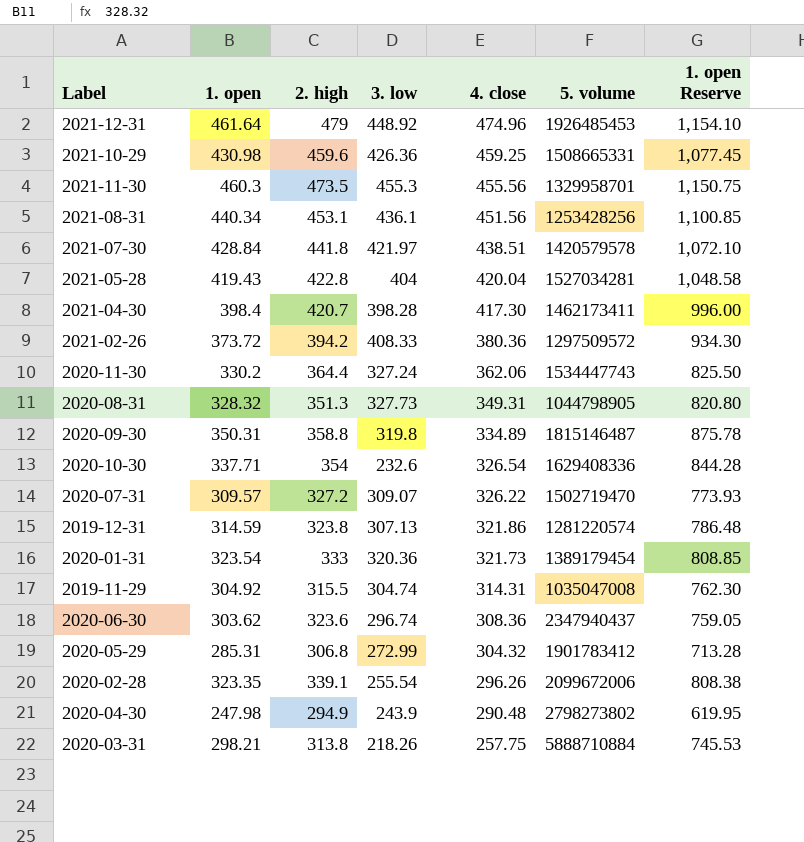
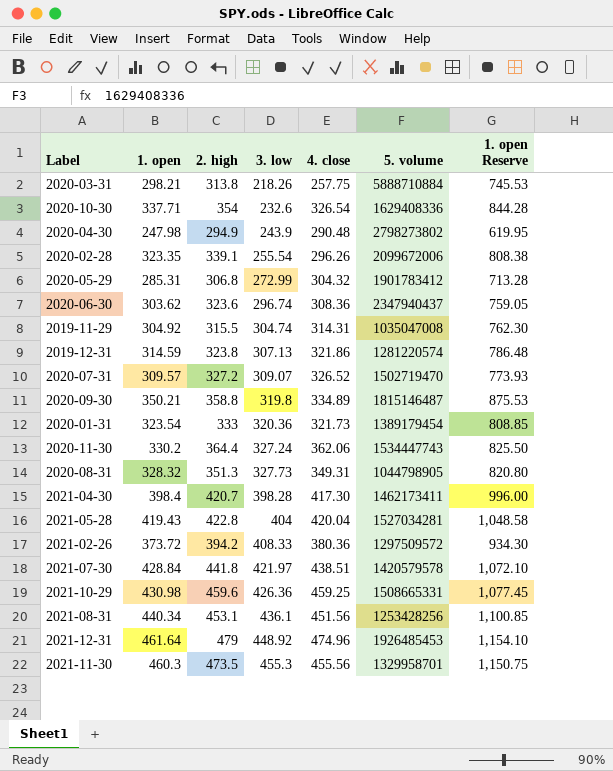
row order: 4. close descending -> 3. low ascending
2020-07-31 | 4. close: 326.22 -> 326.52
2020-09-30 | 1. open: 350.31 -> 350.21
2020-09-30 | 1. open Reserve: 875.78 -> 875.53

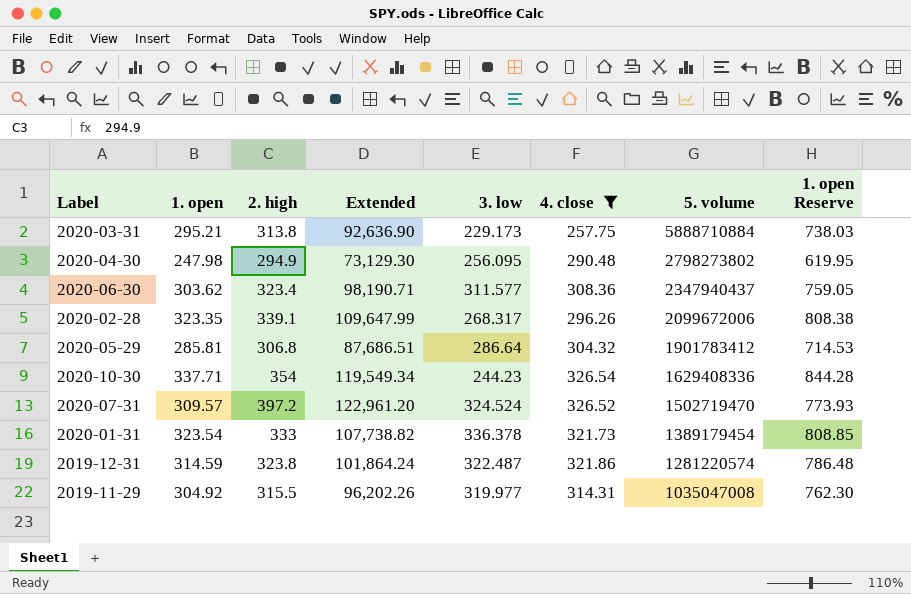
filter: none -> 4. close <= 326.54
row order: 3. low ascending -> 5. volume descending
column Extended | formula: none -> [1. open] * [2. high]
2020-03-31 | 1. open: 298.21 -> 295.21
2020-03-31 | 3. low: 218.26 -> 229.173
2020-03-31 | 1. open Reserve: 745.53 -> 738.03
2020-04-30 | 3. low: 243.9 -> 256.095
2020-06-30 | 2. high: 323.6 -> 323.4
2020-06-30 | 3. low: 296.74 -> 311.577
2020-02-28 | 3. low: 255.54 -> 268.317
2020-05-29 | 1. open: 285.31 -> 285.81
2020-05-29 | 3. low: 272.99 -> 286.64
2020-05-29 | 1. open Reserve: 713.28 -> 714.53
2020-10-30 | 3. low: 232.6 -> 244.23
2020-07-31 | 2. high: 327.2 -> 397.2
2020-07-31 | 3. low: 309.07 -> 324.524
2020-01-31 | 3. low: 320.36 -> 336.378
2019-12-31 | 3. low: 307.13 -> 322.487
2019-11-29 | 3. low: 304.74 -> 319.977

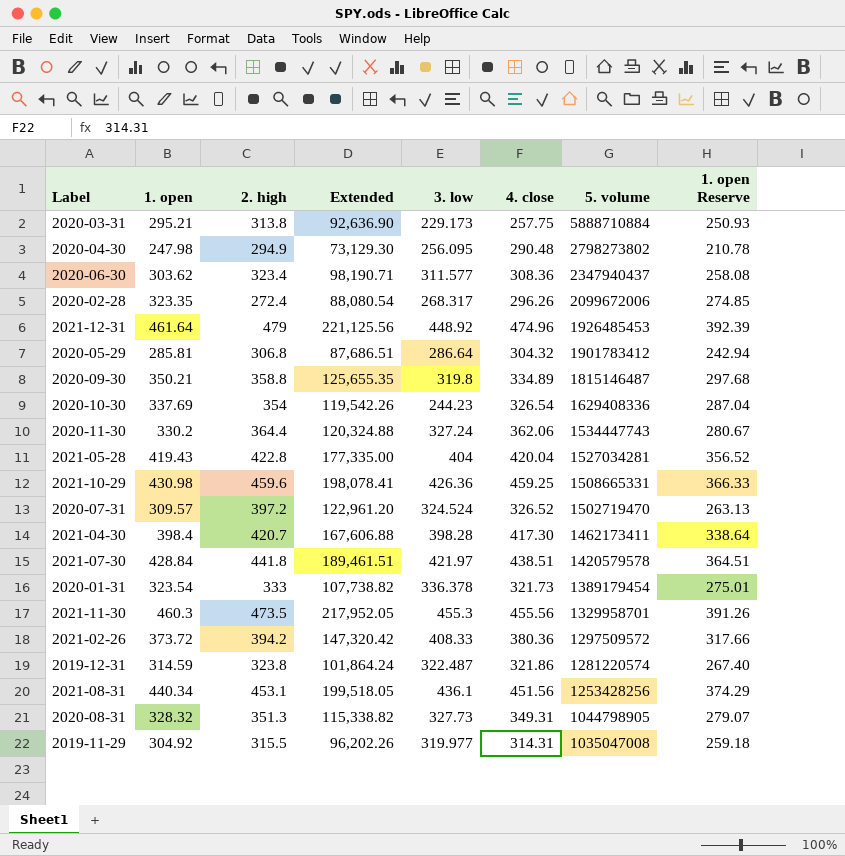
filter: 4. close <= 326.54 -> none
column 1. open Reserve | formula: [1. open] * 2.5 -> [1. open] * 0.85
2020-02-28 | 2. high: 339.1 -> 272.4
2020-02-28 | Extended: 109,647.99 -> 88,080.54
2020-10-30 | 1. open: 337.71 -> 337.69
2020-10-30 | Extended: 119,549.34 -> 119,542.26

